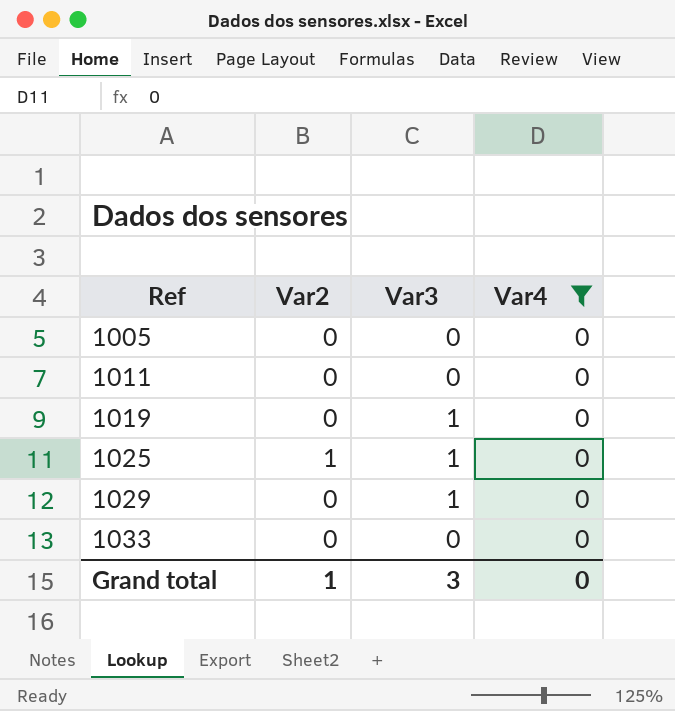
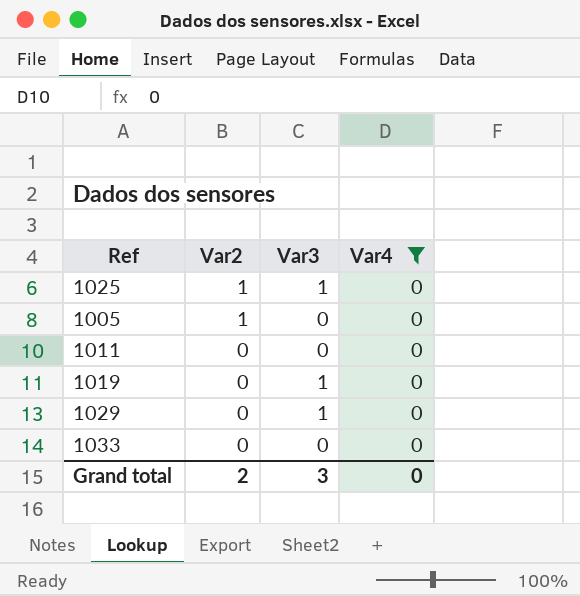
row order: Ref ascending -> Var2 descending
1005 | Var2: 0 -> 1
Grand total | Var2: 1 -> 2

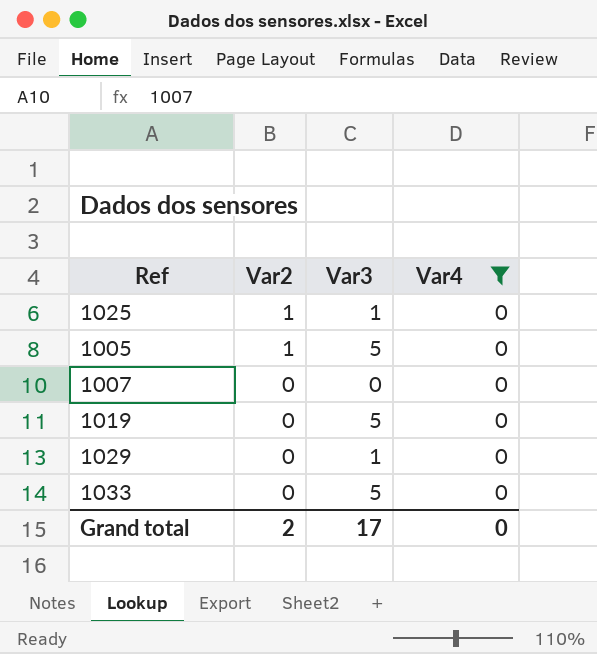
row 1011: 0 | 0 | 0 -> none
1005 | Var3: 0 -> 5
row 1007: none -> 0 | 0 | 0
1019 | Var3: 1 -> 5
1033 | Var3: 0 -> 5
Grand total | Var3: 3 -> 17

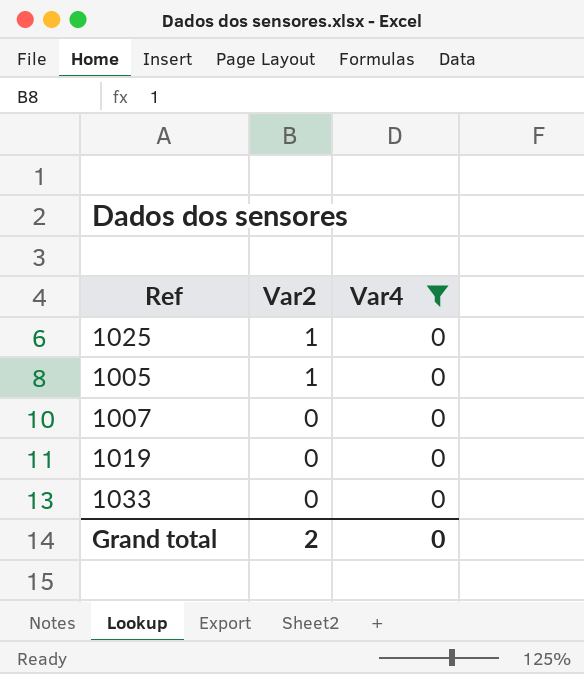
column Var3 | position: 3 -> none
row 1029: 0 | 1 | 0 -> none

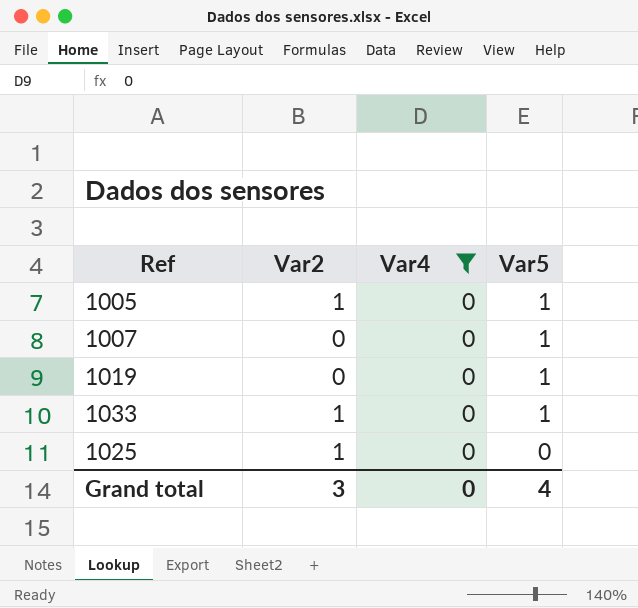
row order: Var2 descending -> Var5 descending
column Var5 | position: none -> 4
1033 | Var2: 0 -> 1
Grand total | Var2: 2 -> 3

